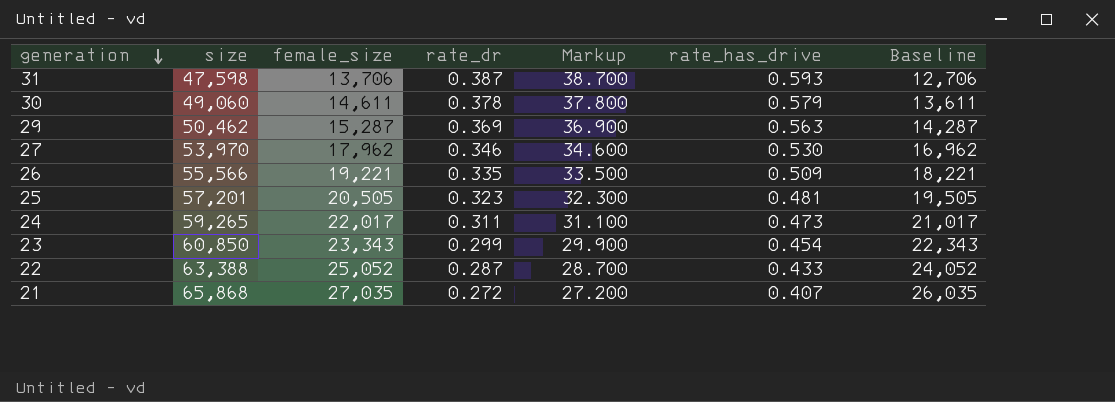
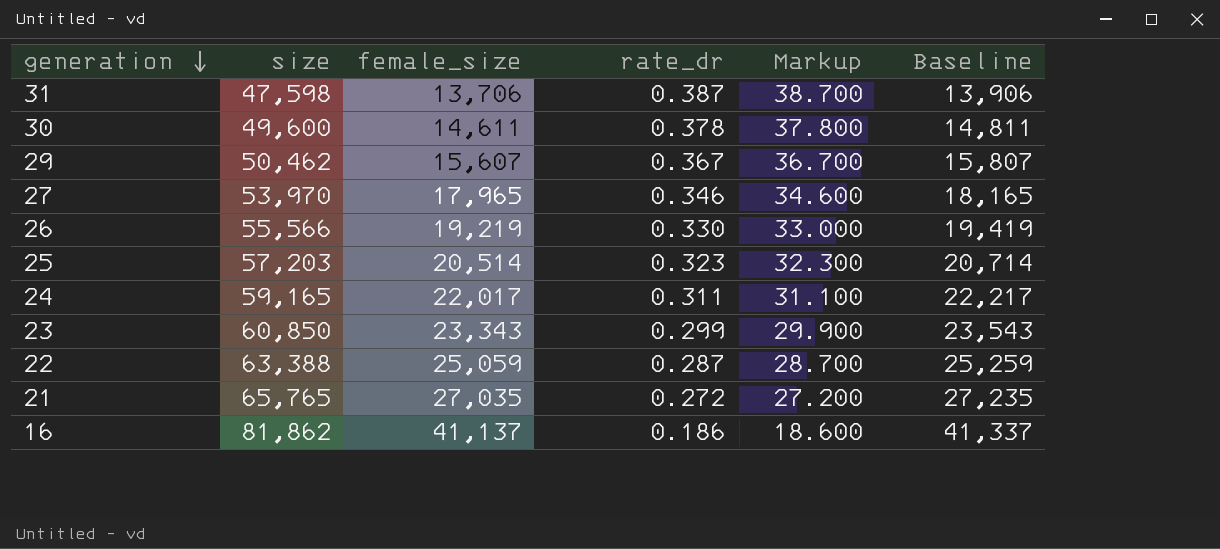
column rate_has_drive | position: 6 -> none
column Baseline | formula: [female_size] - 1000 -> [female_size] + 200
30 | size: 49,060 -> 49,600
29 | female_size: 15,287 -> 15,607
29 | rate_dr: 0.369 -> 0.367
29 | Markup: 36.900 -> 36.700
27 | female_size: 17,962 -> 17,965
26 | female_size: 19,221 -> 19,219
26 | rate_dr: 0.335 -> 0.330
26 | Markup: 33.500 -> 33.000
25 | size: 57,201 -> 57,203
25 | female_size: 20,505 -> 20,514
24 | size: 59,265 -> 59,165
22 | female_size: 25,052 -> 25,059
21 | size: 65,868 -> 65,765
row 16: none -> 81,862 | 41,137 | 0.186 | 18.600 | 41,337

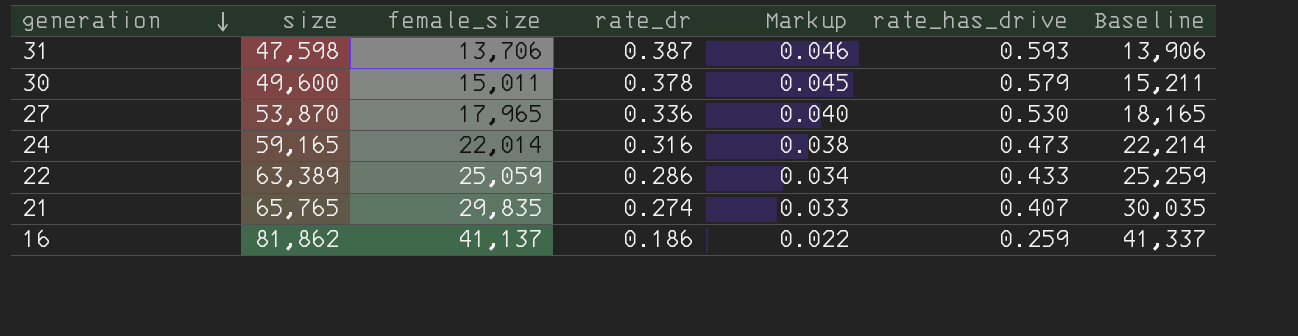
column Markup | formula: [rate_dr] * 100 -> [rate_dr] * 0.12
column rate_has_drive | position: none -> 6
row 29: 50,462 | 15,607 | 0.367 | 36.700 | 15,807 -> none
row 26: 55,566 | 19,219 | 0.330 | 33.000 | 19,419 -> none
row 25: 57,203 | 20,514 | 0.323 | 32.300 | 20,714 -> none
row 23: 60,850 | 23,343 | 0.299 | 29.900 | 23,543 -> none
30 | female_size: 14,611 -> 15,011
30 | Baseline: 14,811 -> 15,211
27 | size: 53,970 -> 53,870
27 | rate_dr: 0.346 -> 0.336
24 | female_size: 22,017 -> 22,014
24 | rate_dr: 0.311 -> 0.316
24 | Baseline: 22,217 -> 22,214
22 | size: 63,388 -> 63,389
22 | rate_dr: 0.287 -> 0.286
21 | female_size: 27,035 -> 29,835
21 | rate_dr: 0.272 -> 0.274
21 | Baseline: 27,235 -> 30,035

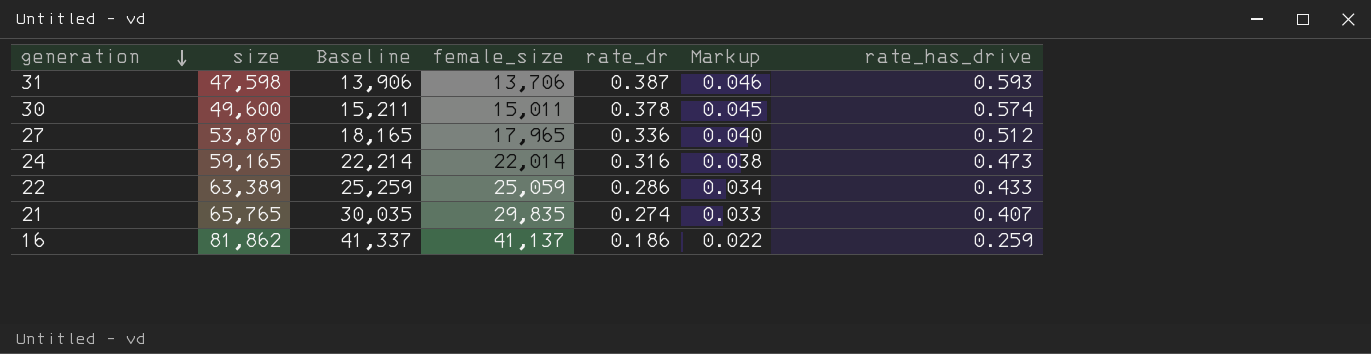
column Baseline | position: 7 -> 3
30 | rate_has_drive: 0.579 -> 0.574
27 | rate_has_drive: 0.530 -> 0.512

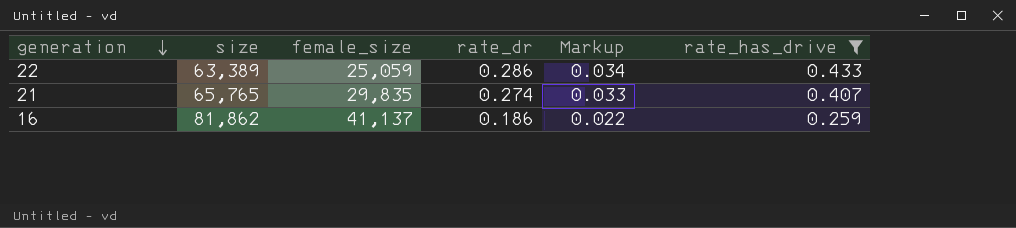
filter: none -> rate_has_drive <= 0.433
column Baseline | formula: [female_size] + 200 -> none

